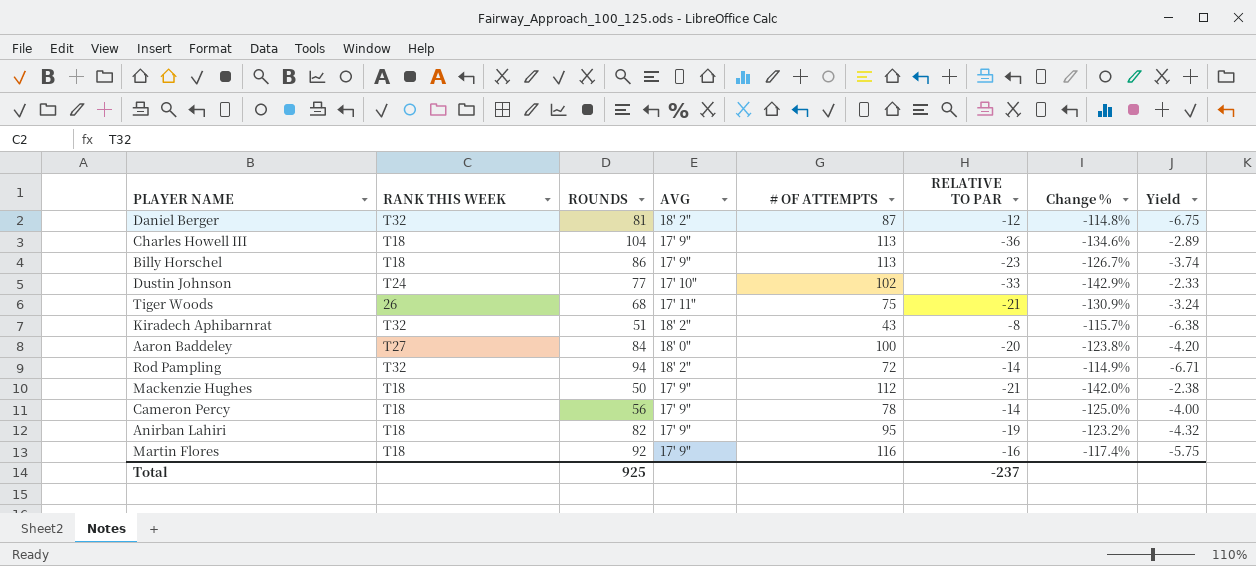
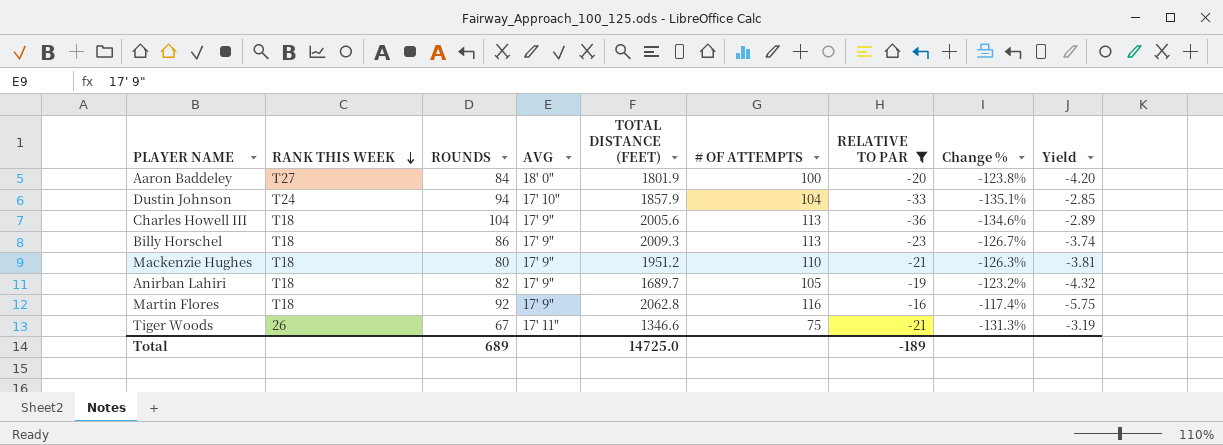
filter: none -> RELATIVE TO PAR <= -16
row order: none -> RANK THIS WEEK descending
column TOTAL DISTANCE (FEET) | position: none -> 5
Dustin Johnson | ROUNDS: 77 -> 94
Dustin Johnson | # OF ATTEMPTS: 102 -> 104
Dustin Johnson | Change %: -142.9% -> -135.1%
Dustin Johnson | Yield: -2.33 -> -2.85
Mackenzie Hughes | ROUNDS: 50 -> 80
Mackenzie Hughes | # OF ATTEMPTS: 112 -> 110
Mackenzie Hughes | Change %: -142.0% -> -126.3%
Mackenzie Hughes | Yield: -2.38 -> -3.81
Anirban Lahiri | # OF ATTEMPTS: 95 -> 105
Tiger Woods | ROUNDS: 68 -> 67
Tiger Woods | Change %: -130.9% -> -131.3%
Tiger Woods | Yield: -3.24 -> -3.19
Total | ROUNDS: 925 -> 689
Total | RELATIVE TO PAR: -237 -> -189

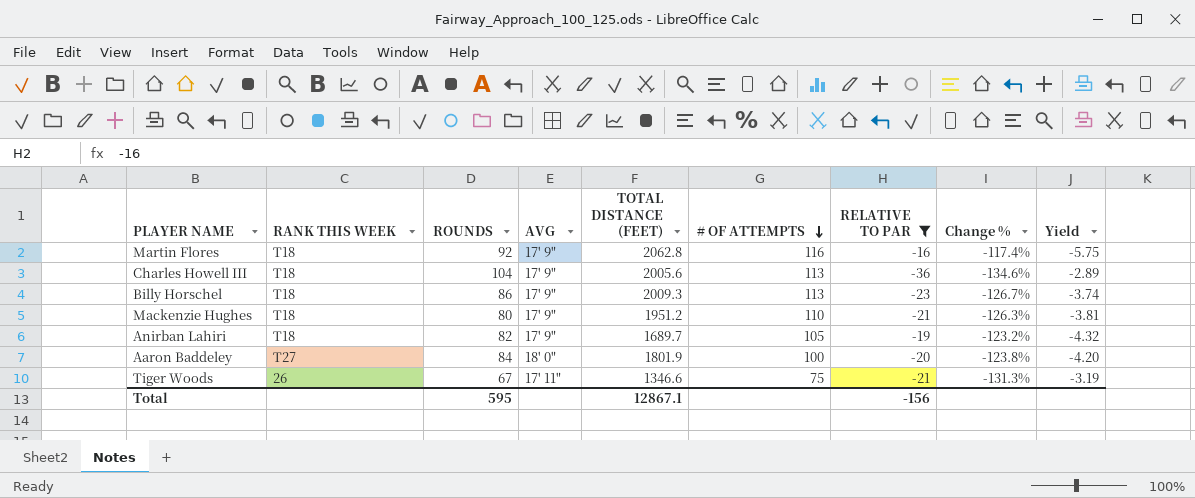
row order: RANK THIS WEEK descending -> # OF ATTEMPTS descending
row Dustin Johnson: T24 | 94 | 17' 10" | 1857.9 | 104 | -33 | -135.1% | -2.85 -> none
Total | ROUNDS: 689 -> 595
Total | TOTAL DISTANCE (FEET): 14725.0 -> 12867.1
Total | RELATIVE TO PAR: -189 -> -156

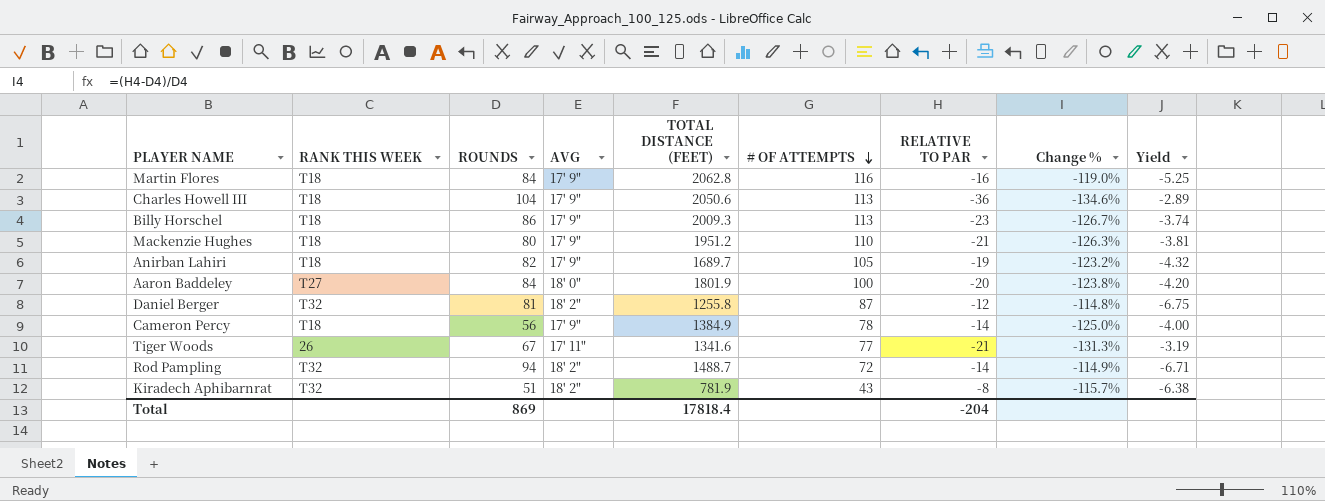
filter: RELATIVE TO PAR <= -16 -> none
Martin Flores | ROUNDS: 92 -> 84
Martin Flores | Change %: -117.4% -> -119.0%
Martin Flores | Yield: -5.75 -> -5.25
Charles Howell III | TOTAL DISTANCE (FEET): 2005.6 -> 2050.6
Tiger Woods | TOTAL DISTANCE (FEET): 1346.6 -> 1341.6
Tiger Woods | # OF ATTEMPTS: 75 -> 77
Total | ROUNDS: 595 -> 869
Total | TOTAL DISTANCE (FEET): 12867.1 -> 17818.4
Total | RELATIVE TO PAR: -156 -> -204

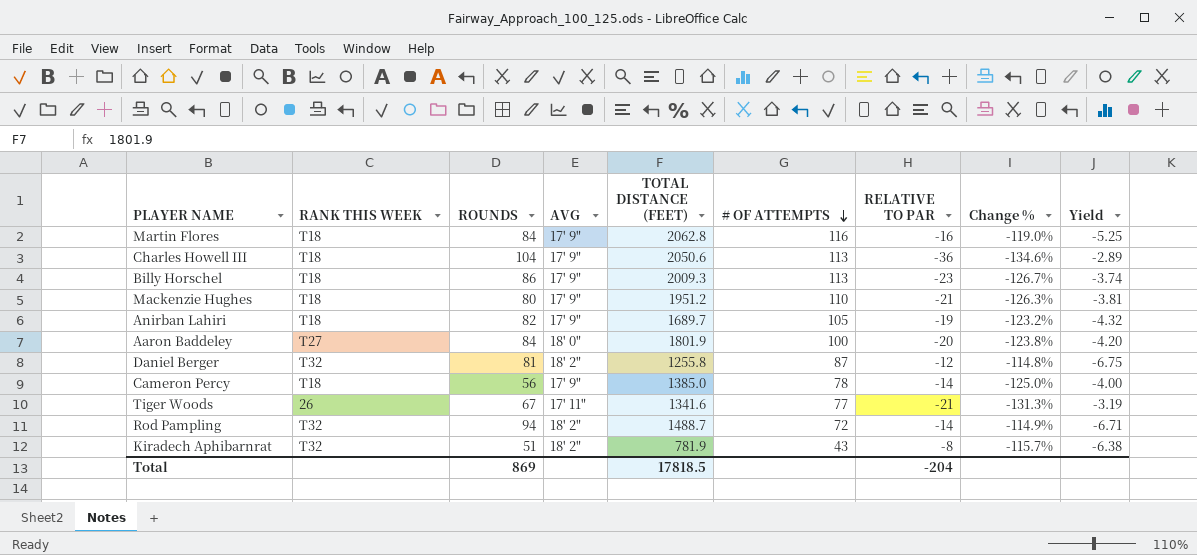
Cameron Percy | TOTAL DISTANCE (FEET): 1384.9 -> 1385.0
Total | TOTAL DISTANCE (FEET): 17818.4 -> 17818.5

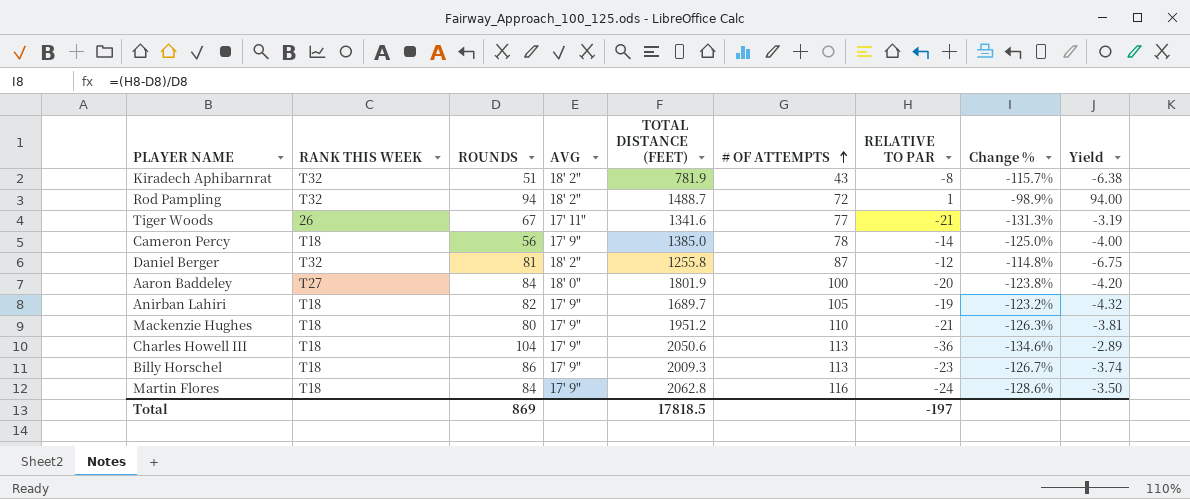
row order: # OF ATTEMPTS descending -> # OF ATTEMPTS ascending
Rod Pampling | RELATIVE TO PAR: -14 -> 1
Rod Pampling | Change %: -114.9% -> -98.9%
Rod Pampling | Yield: -6.71 -> 94.00
Martin Flores | RELATIVE TO PAR: -16 -> -24
Martin Flores | Change %: -119.0% -> -128.6%
Martin Flores | Yield: -5.25 -> -3.50
Total | RELATIVE TO PAR: -204 -> -197

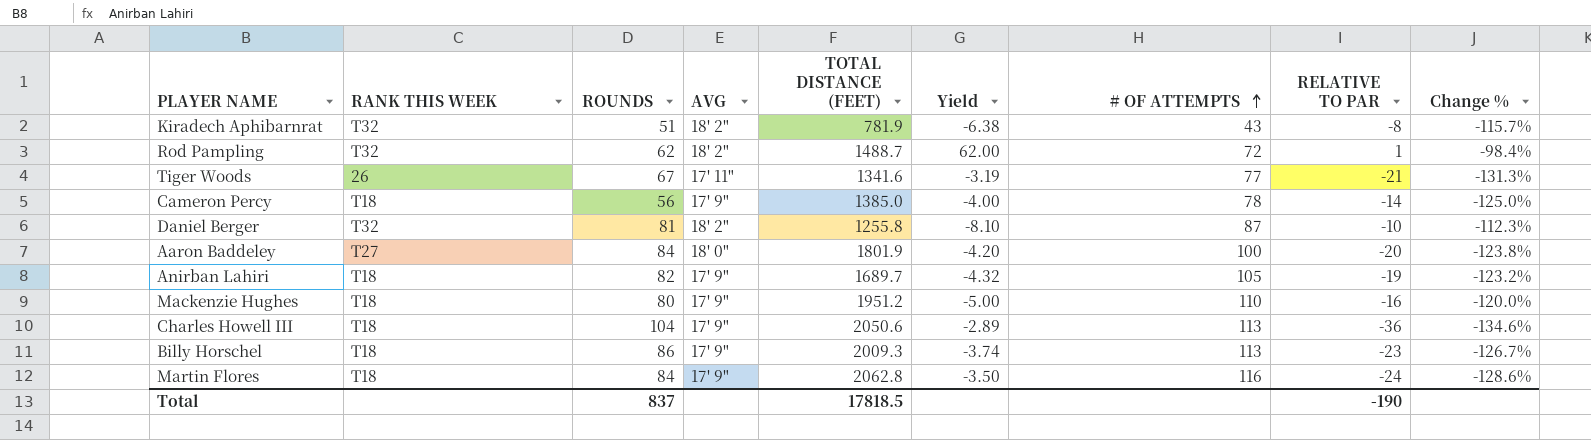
column Yield | position: 9 -> 6
Rod Pampling | ROUNDS: 94 -> 62
Rod Pampling | Yield: 94.00 -> 62.00
Rod Pampling | Change %: -98.9% -> -98.4%
Daniel Berger | Yield: -6.75 -> -8.10
Daniel Berger | RELATIVE TO PAR: -12 -> -10
Daniel Berger | Change %: -114.8% -> -112.3%
Mackenzie Hughes | Yield: -3.81 -> -5.00
Mackenzie Hughes | RELATIVE TO PAR: -21 -> -16
Mackenzie Hughes | Change %: -126.3% -> -120.0%
Total | ROUNDS: 869 -> 837
Total | RELATIVE TO PAR: -197 -> -190

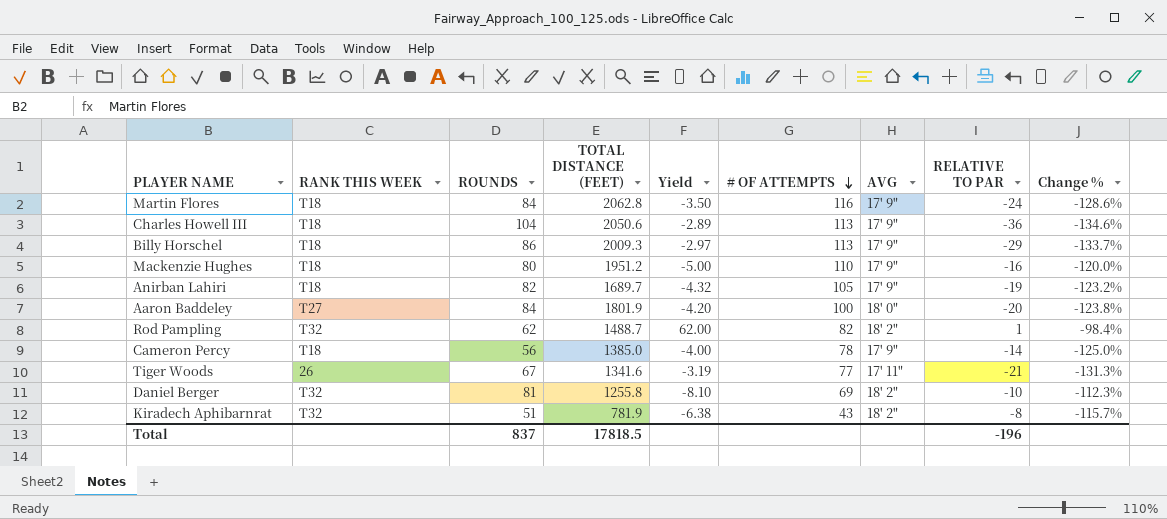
row order: # OF ATTEMPTS ascending -> # OF ATTEMPTS descending
column AVG | position: 4 -> 7
Billy Horschel | Yield: -3.74 -> -2.97
Billy Horschel | RELATIVE TO PAR: -23 -> -29
Billy Horschel | Change %: -126.7% -> -133.7%
Rod Pampling | # OF ATTEMPTS: 72 -> 82
Daniel Berger | # OF ATTEMPTS: 87 -> 69
Total | RELATIVE TO PAR: -190 -> -196

